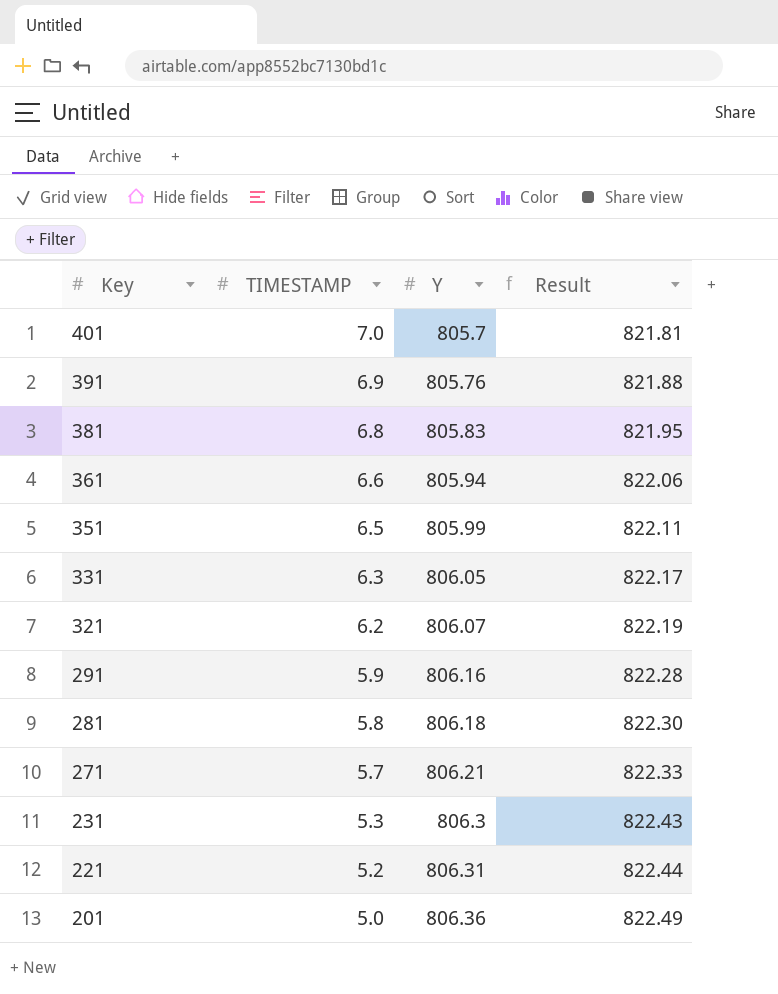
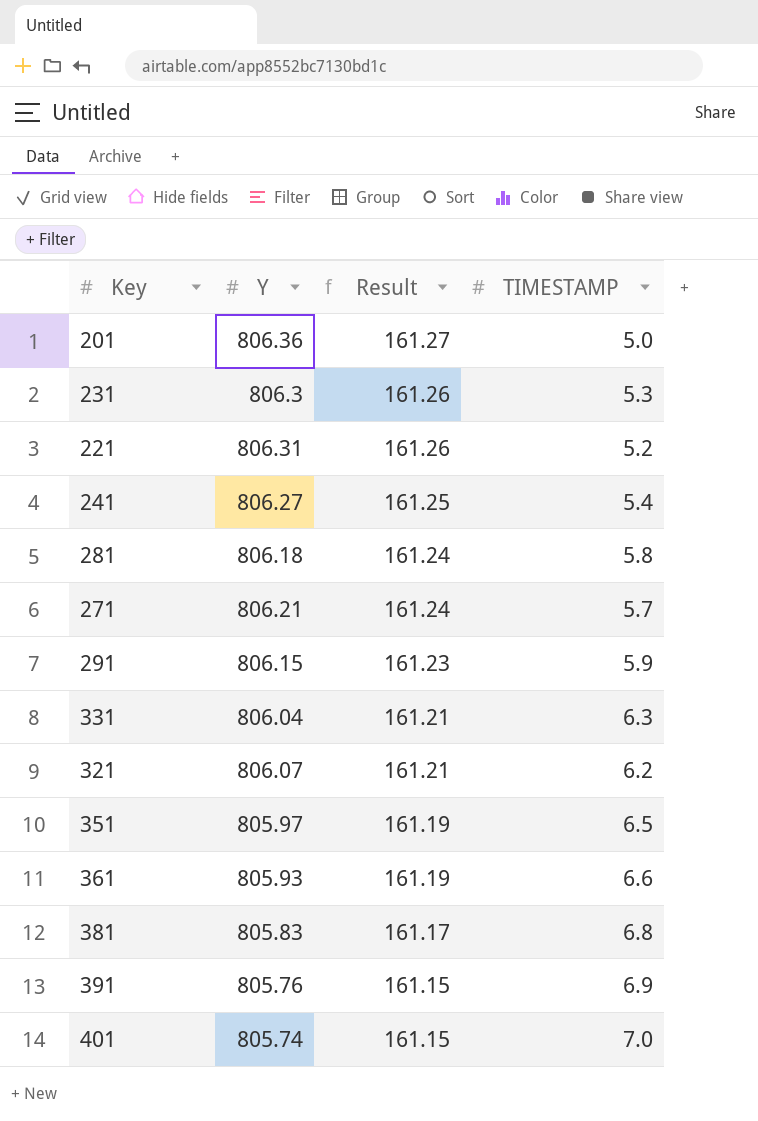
row order: Key descending -> Result descending
column Result | formula: [Y] * 1.02 -> [Y] * 0.2
column TIMESTAMP | position: 2 -> 4
row 241: none -> 806.27 | 161.25 | 5.4
291 | Y: 806.16 -> 806.15
331 | Y: 806.05 -> 806.04
351 | Y: 805.99 -> 805.97
361 | Y: 805.94 -> 805.93
401 | Y: 805.7 -> 805.74

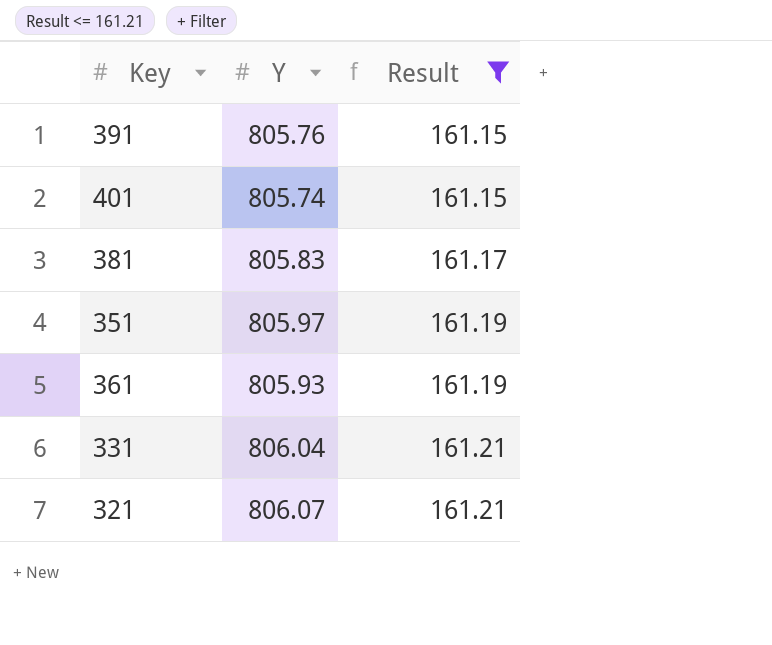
filter: none -> Result <= 161.21
row order: Result descending -> Result ascending
column TIMESTAMP | position: 4 -> none

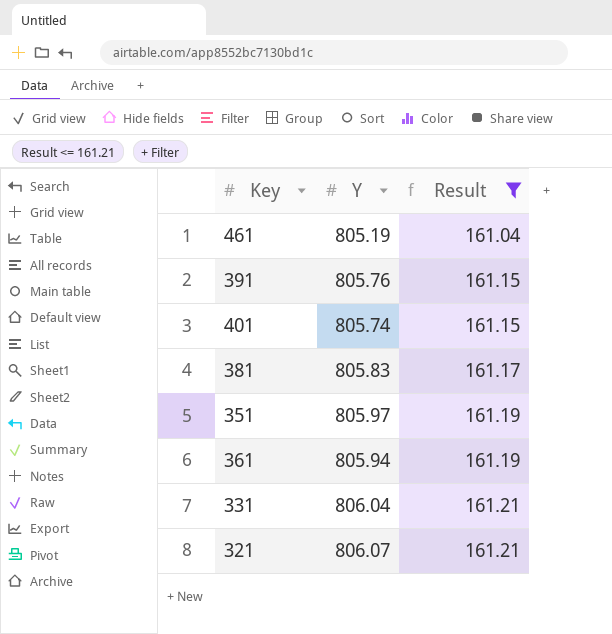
row 461: none -> 805.19 | 161.04
361 | Y: 805.93 -> 805.94

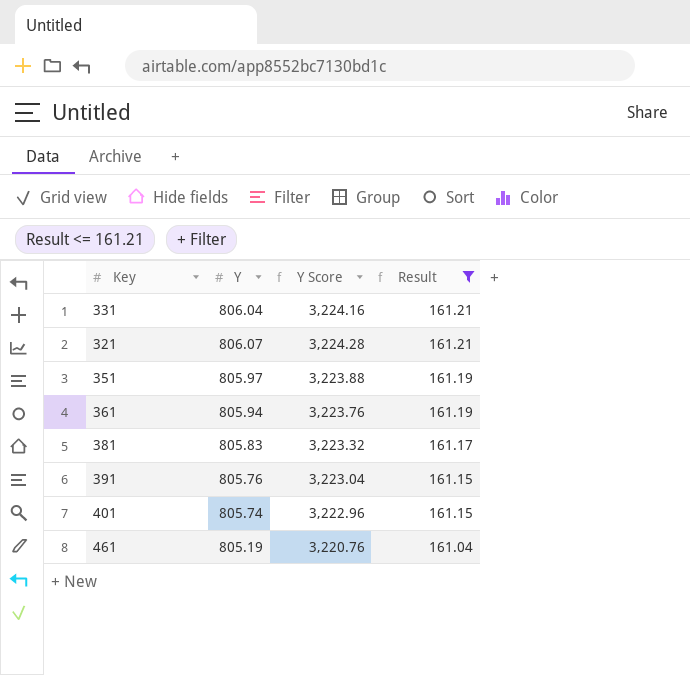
row order: Result ascending -> Result descending
column Y Score | formula: none -> [Y] * 4

